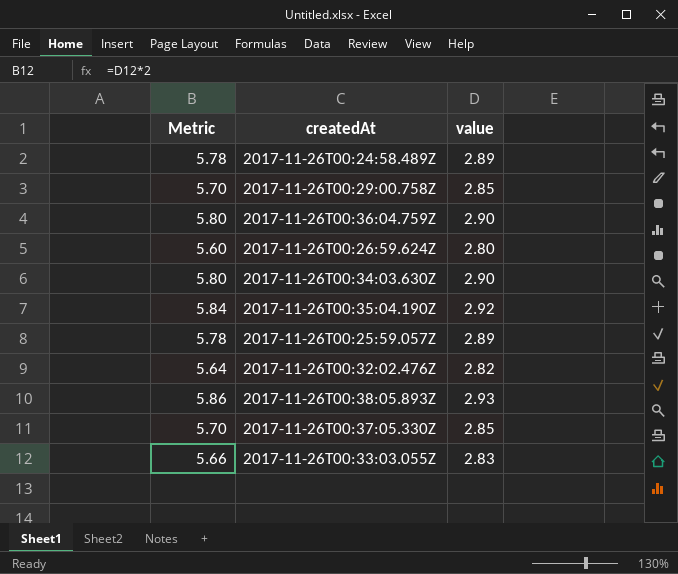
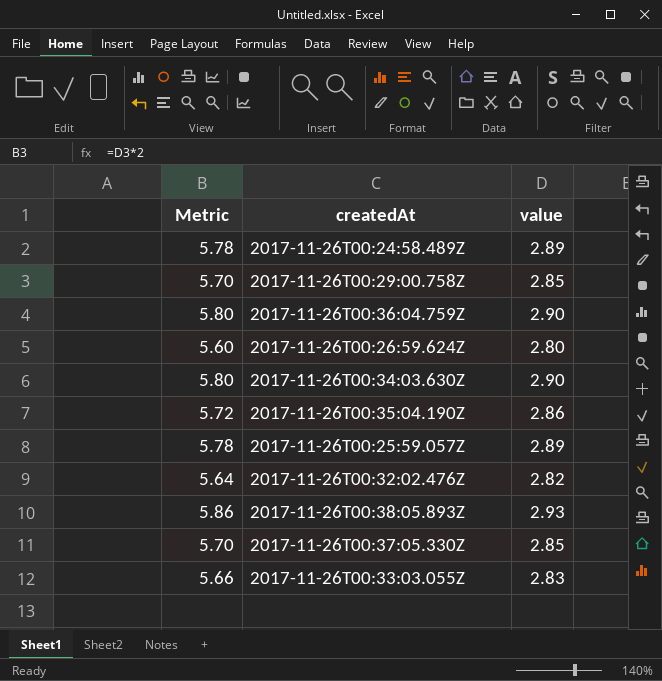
2017-11-26T00:35:04.190Z | Metric: 5.84 -> 5.72
2017-11-26T00:35:04.190Z | value: 2.92 -> 2.86

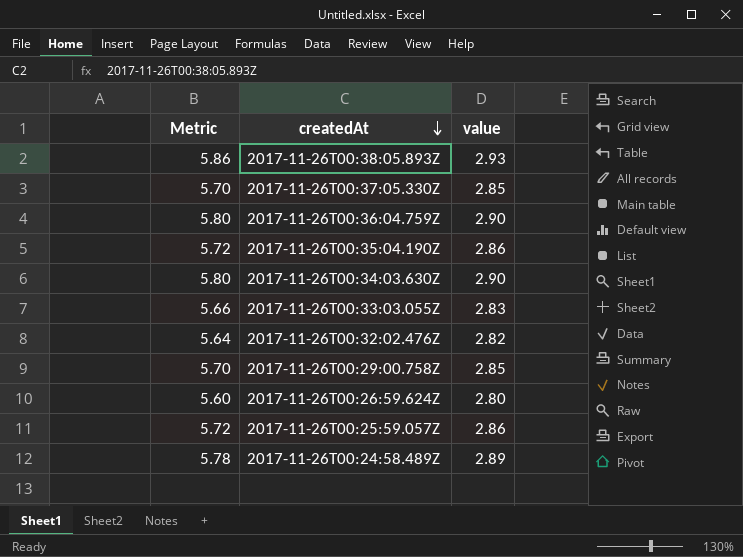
row order: none -> createdAt descending
2017-11-26T00:25:59.057Z | Metric: 5.78 -> 5.72
2017-11-26T00:25:59.057Z | value: 2.89 -> 2.86

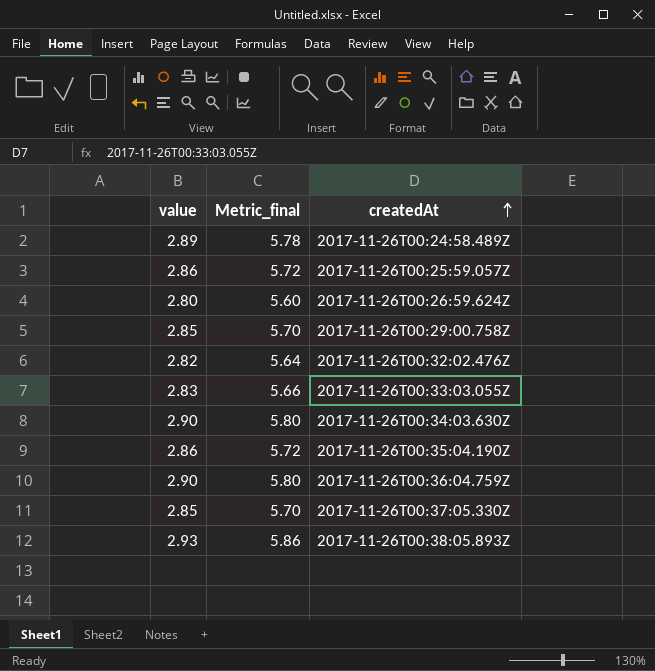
row order: createdAt descending -> createdAt ascending
column value | position: 3 -> 1
column name: Metric -> Metric_final

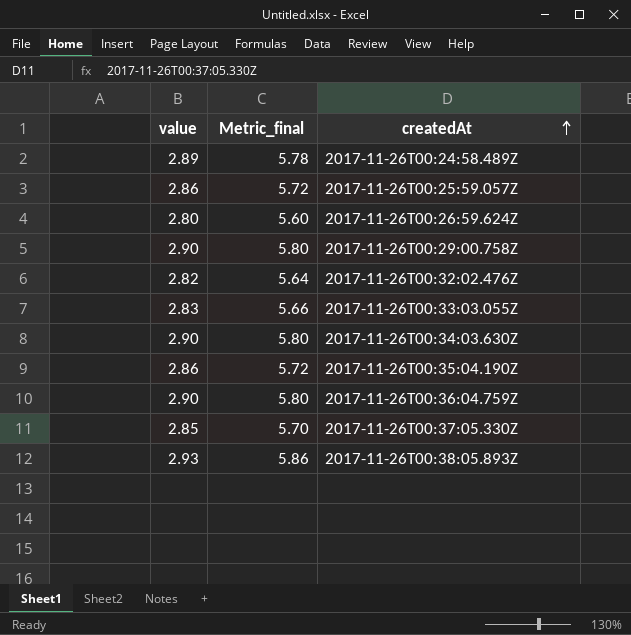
2017-11-26T00:29:00.758Z | value: 2.85 -> 2.90
2017-11-26T00:29:00.758Z | Metric_final: 5.70 -> 5.80

